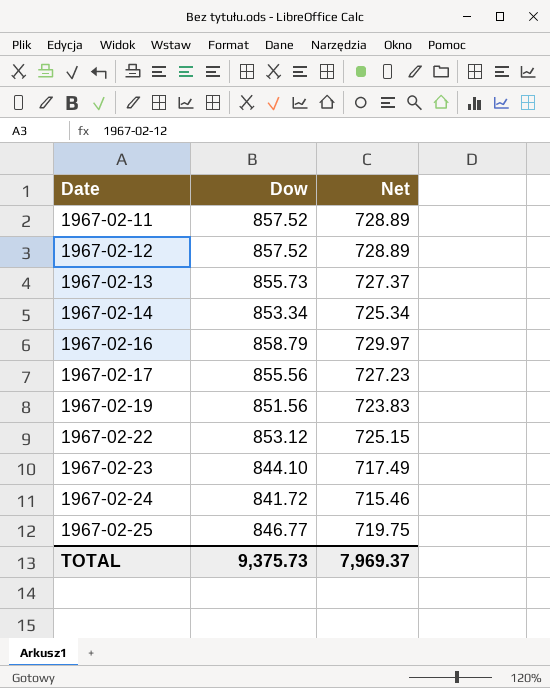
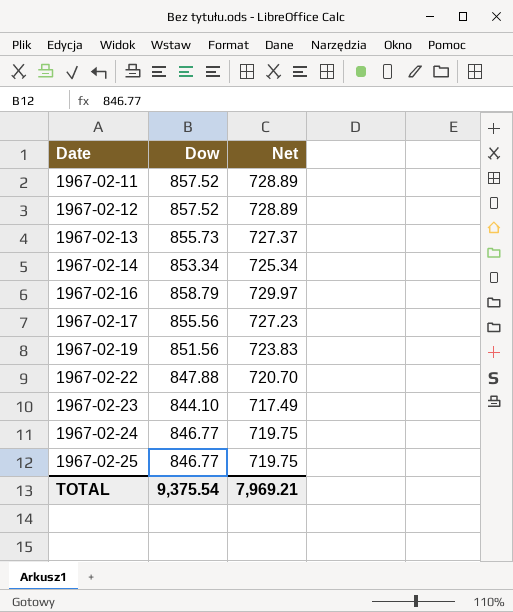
1967-02-22 | Dow: 853.12 -> 847.88
1967-02-22 | Net: 725.15 -> 720.70
1967-02-24 | Dow: 841.72 -> 846.77
1967-02-24 | Net: 715.46 -> 719.75
TOTAL | Dow: 9,375.73 -> 9,375.54
TOTAL | Net: 7,969.37 -> 7,969.21

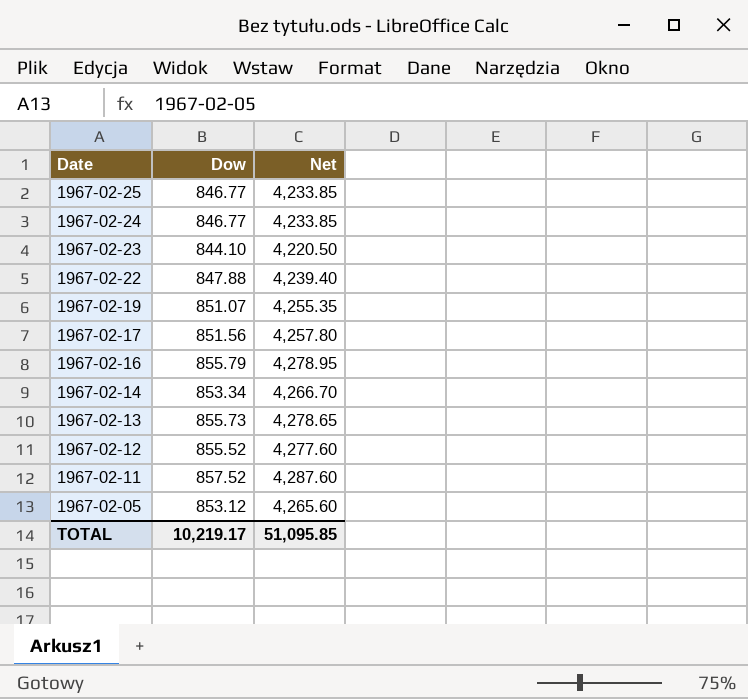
row order: Date ascending -> Date descending
column Net | formula: [Dow] * 0.85 -> [Dow] * 5
1967-02-19 | Dow: 851.56 -> 851.07
1967-02-17 | Dow: 855.56 -> 851.56
1967-02-16 | Dow: 858.79 -> 855.79
1967-02-12 | Dow: 857.52 -> 855.52
row 1967-02-05: none -> 853.12 | 4,265.60
TOTAL | Dow: 9,375.54 -> 10,219.17
TOTAL | Net: 7,969.21 -> 51,095.85

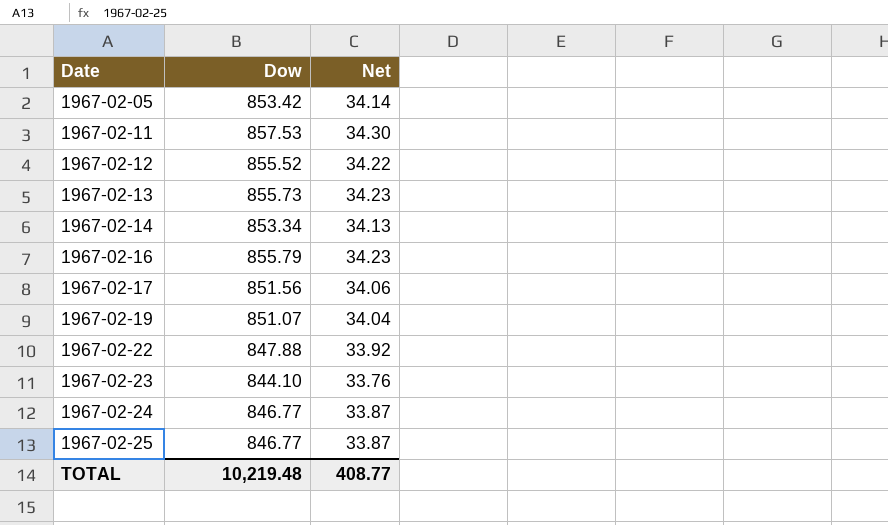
row order: Date descending -> Date ascending
column Net | formula: [Dow] * 5 -> [Dow] * 0.04
1967-02-05 | Dow: 853.12 -> 853.42
1967-02-11 | Dow: 857.52 -> 857.53
TOTAL | Dow: 10,219.17 -> 10,219.48
TOTAL | Net: 51,095.85 -> 408.77

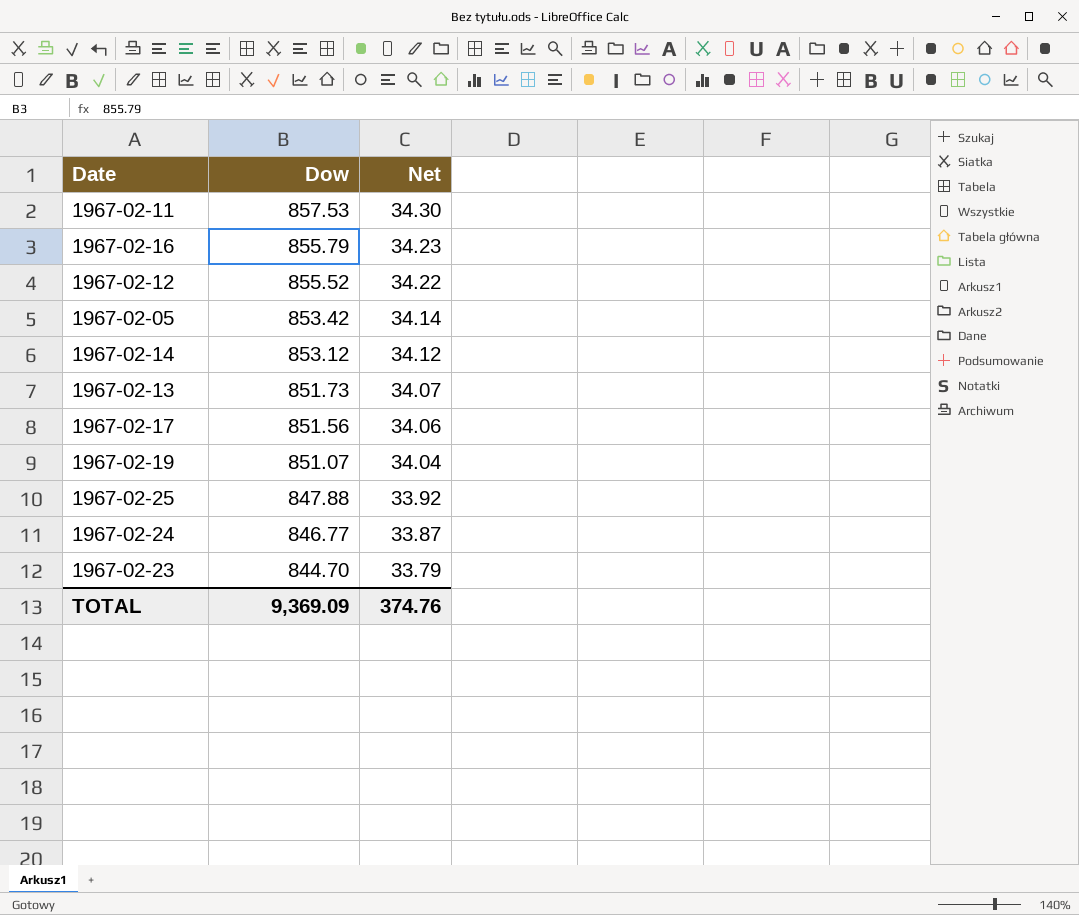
row order: Date ascending -> Dow descending
row 1967-02-22: 847.88 | 33.92 -> none
1967-02-14 | Dow: 853.34 -> 853.12
1967-02-14 | Net: 34.13 -> 34.12
1967-02-13 | Dow: 855.73 -> 851.73
1967-02-13 | Net: 34.23 -> 34.07
1967-02-25 | Dow: 846.77 -> 847.88
1967-02-25 | Net: 33.87 -> 33.92
1967-02-23 | Dow: 844.10 -> 844.70
1967-02-23 | Net: 33.76 -> 33.79
TOTAL | Dow: 10,219.48 -> 9,369.09
TOTAL | Net: 408.77 -> 374.76

